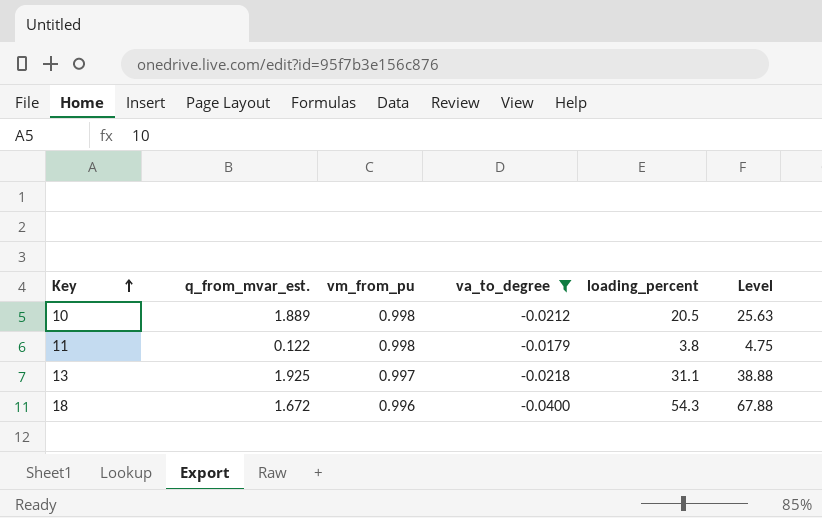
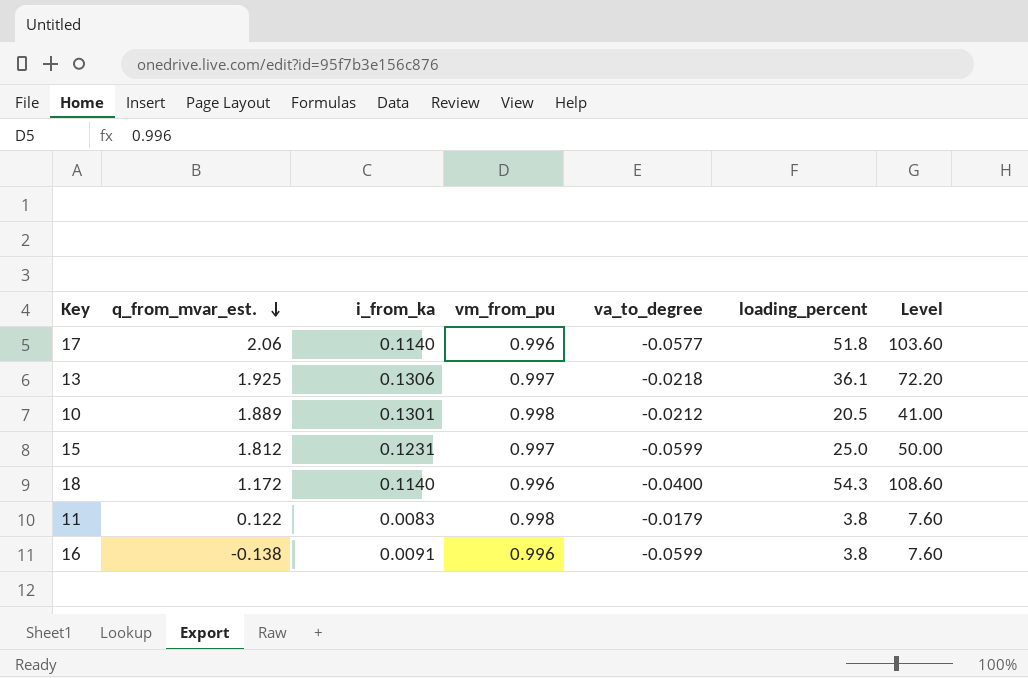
filter: va_to_degree >= -0.0400 -> none
row order: Key ascending -> q_from_mvar_est. descending
column i_from_ka | position: none -> 3
column Level | formula: [loading_percent] * 1.25 -> [loading_percent] * 2
13 | loading_percent: 31.1 -> 36.1
18 | q_from_mvar_est.: 1.672 -> 1.172

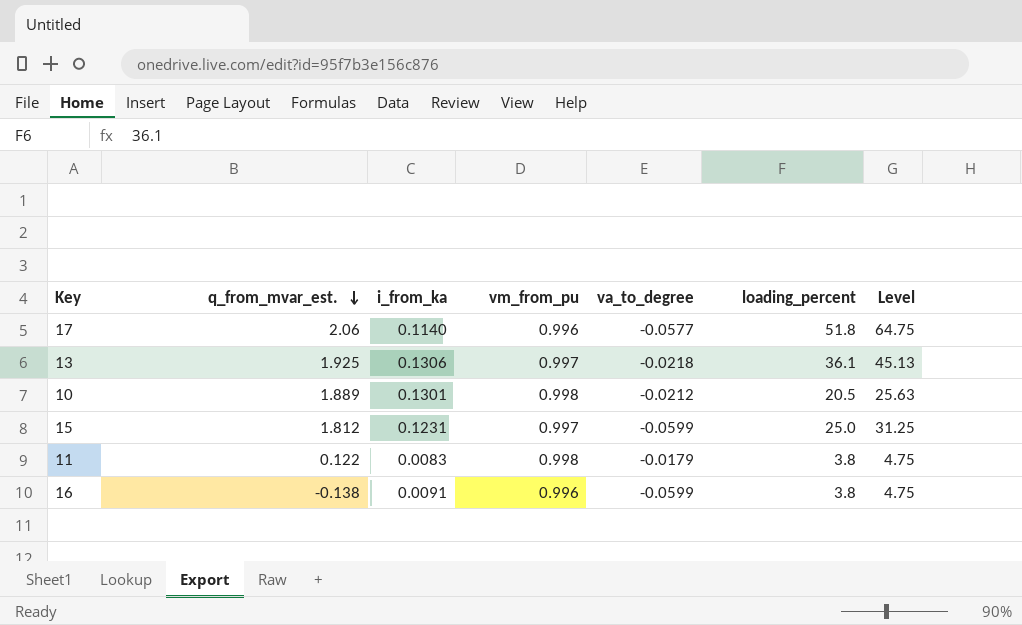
column Level | formula: [loading_percent] * 2 -> [loading_percent] * 1.25
row 18: 1.172 | 0.1140 | 0.996 | -0.0400 | 54.3 | 108.60 -> none

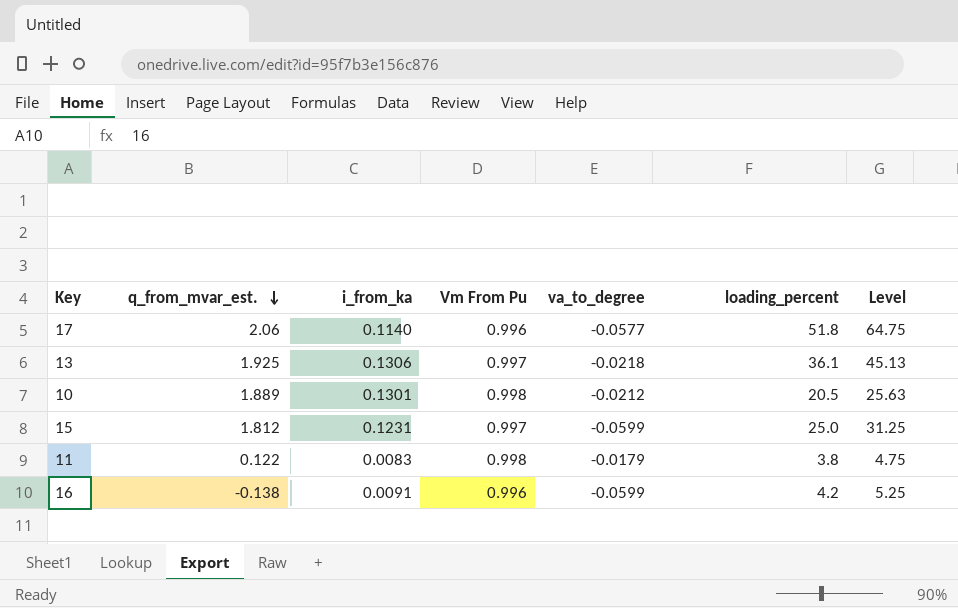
column name: vm_from_pu -> Vm From Pu
16 | loading_percent: 3.8 -> 4.2
16 | Level: 4.75 -> 5.25

